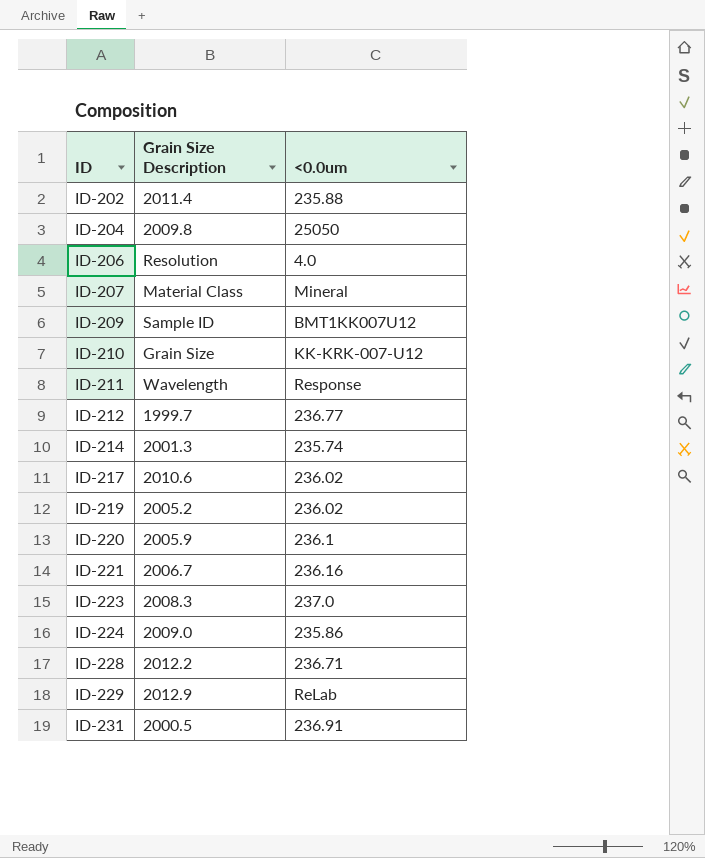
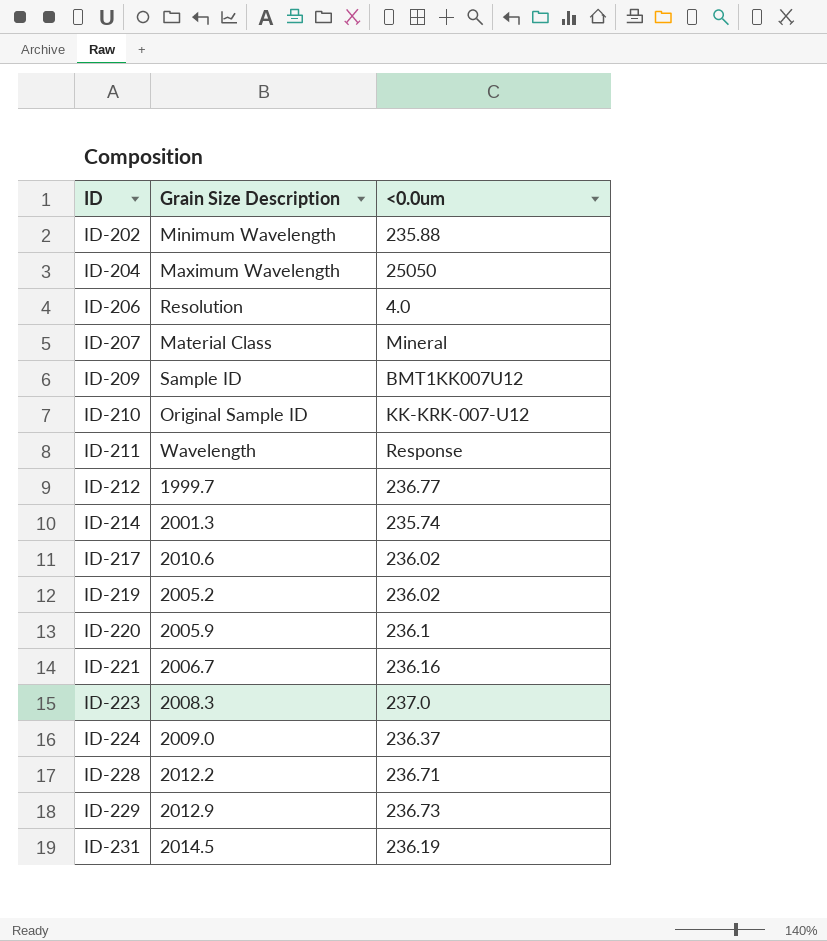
ID-202 | Grain Size Description: 2011.4 -> Minimum Wavelength
ID-204 | Grain Size Description: 2009.8 -> Maximum Wavelength
ID-210 | Grain Size Description: Grain Size -> Original Sample ID
ID-224 | <0.0um: 235.86 -> 236.37
ID-229 | <0.0um: ReLab -> 236.73
ID-231 | Grain Size Description: 2000.5 -> 2014.5
ID-231 | <0.0um: 236.91 -> 236.19

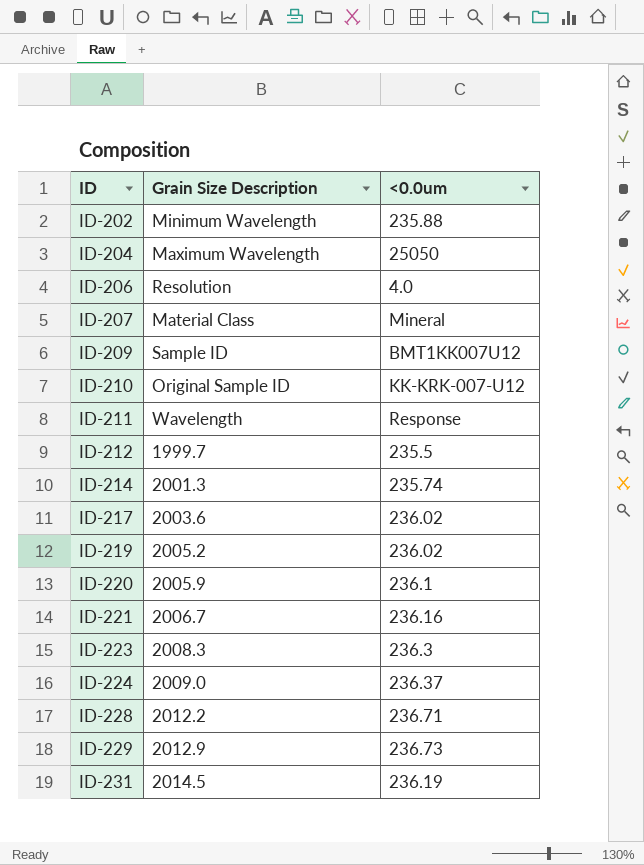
ID-212 | <0.0um: 236.77 -> 235.5
ID-217 | Grain Size Description: 2010.6 -> 2003.6
ID-223 | <0.0um: 237.0 -> 236.3

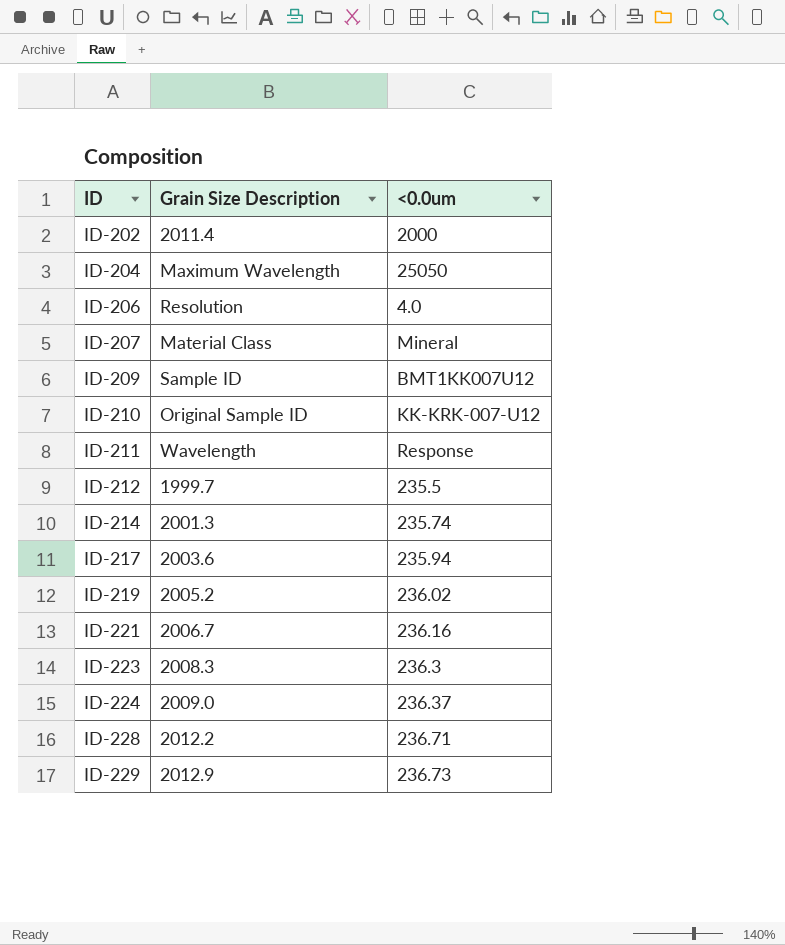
row ID-220: 2005.9 | 236.1 -> none
row ID-231: 2014.5 | 236.19 -> none
ID-202 | Grain Size Description: Minimum Wavelength -> 2011.4
ID-202 | <0.0um: 235.88 -> 2000
ID-217 | <0.0um: 236.02 -> 235.94

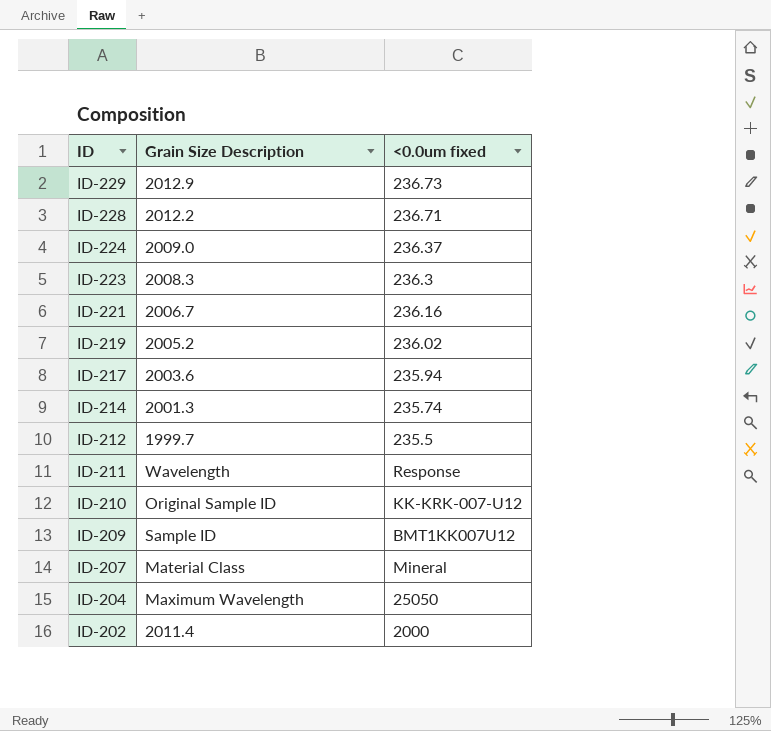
row order: ID ascending -> ID descending
column name: <0.0um -> <0.0um fixed
row ID-206: Resolution | 4.0 -> none

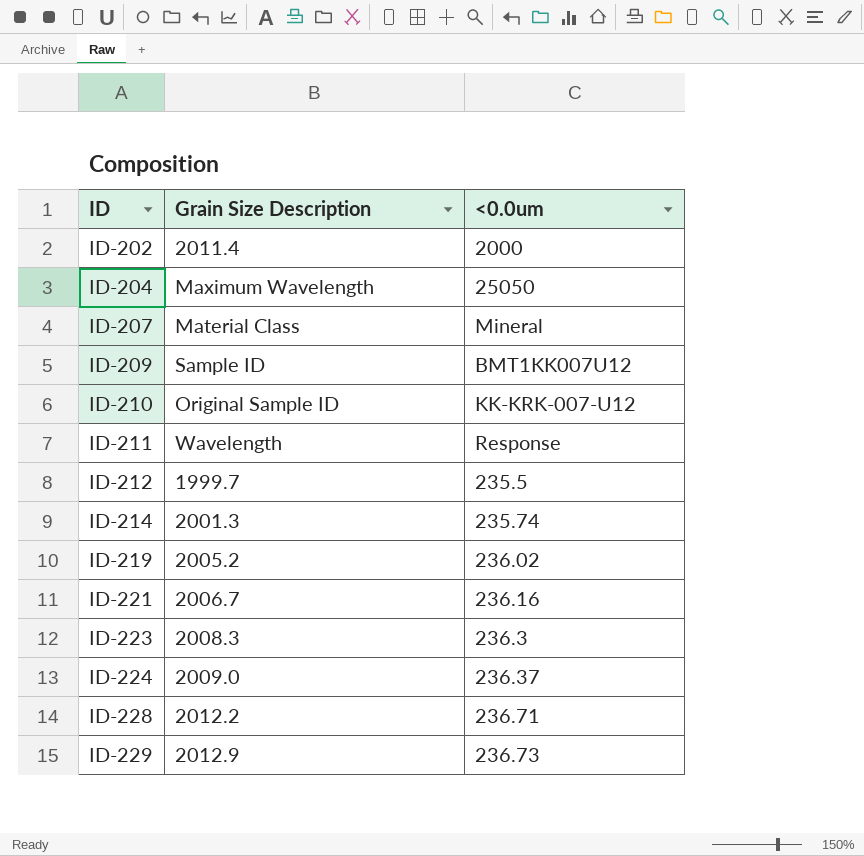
row order: ID descending -> ID ascending
column name: <0.0um fixed -> <0.0um
row ID-217: 2003.6 | 235.94 -> none

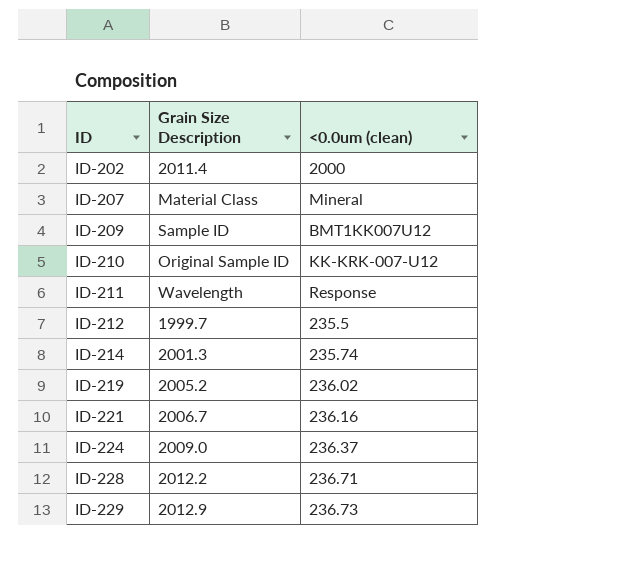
column name: <0.0um -> <0.0um (clean)
row ID-204: Maximum Wavelength | 25050 -> none
row ID-223: 2008.3 | 236.3 -> none

